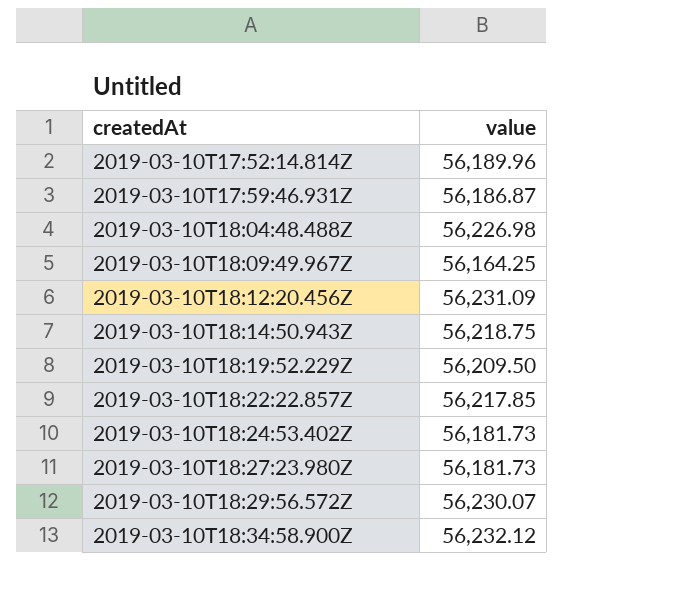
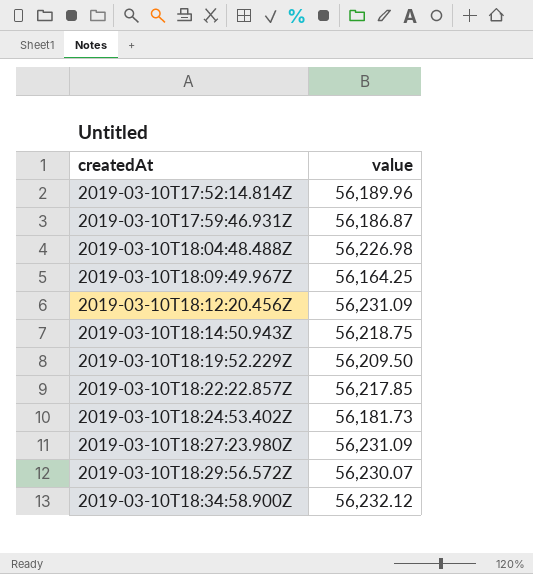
2019-03-10T18:27:23.980Z | value: 56,181.73 -> 56,231.09

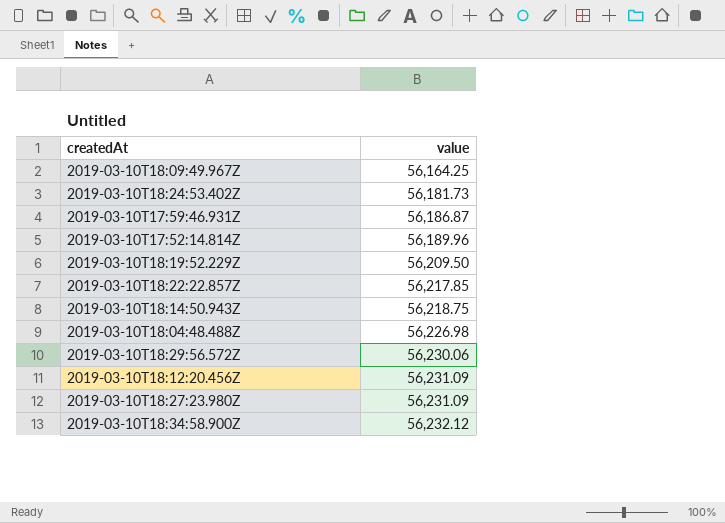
row order: createdAt ascending -> value ascending
2019-03-10T18:29:56.572Z | value: 56,230.07 -> 56,230.06

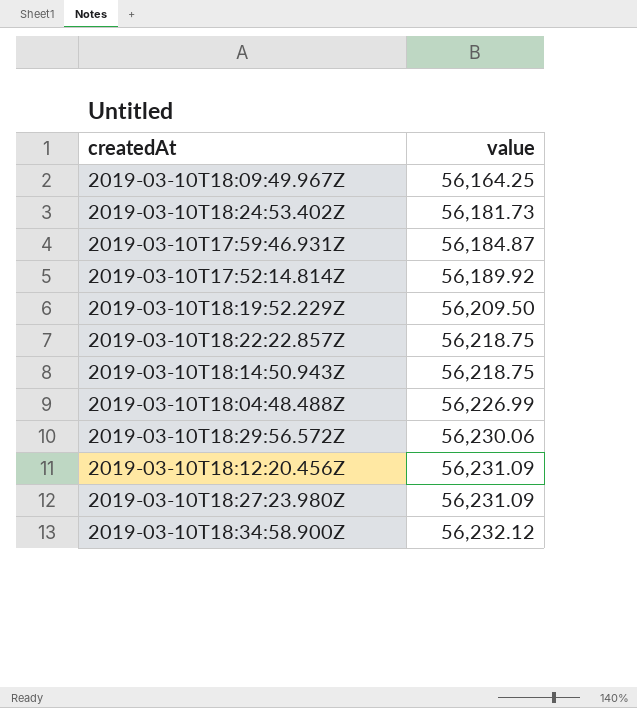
2019-03-10T17:59:46.931Z | value: 56,186.87 -> 56,184.87
2019-03-10T17:52:14.814Z | value: 56,189.96 -> 56,189.92
2019-03-10T18:22:22.857Z | value: 56,217.85 -> 56,218.75
2019-03-10T18:04:48.488Z | value: 56,226.98 -> 56,226.99

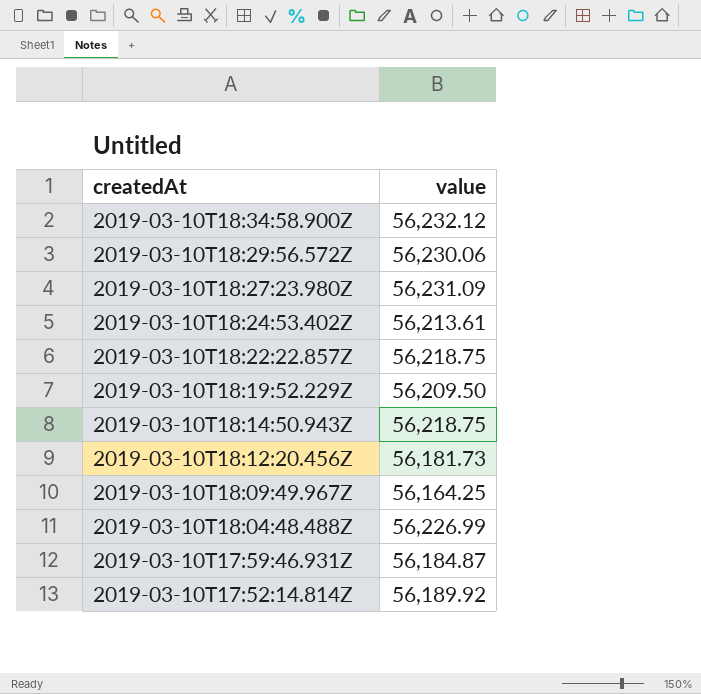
row order: value ascending -> createdAt descending
2019-03-10T18:24:53.402Z | value: 56,181.73 -> 56,213.61
2019-03-10T18:12:20.456Z | value: 56,231.09 -> 56,181.73

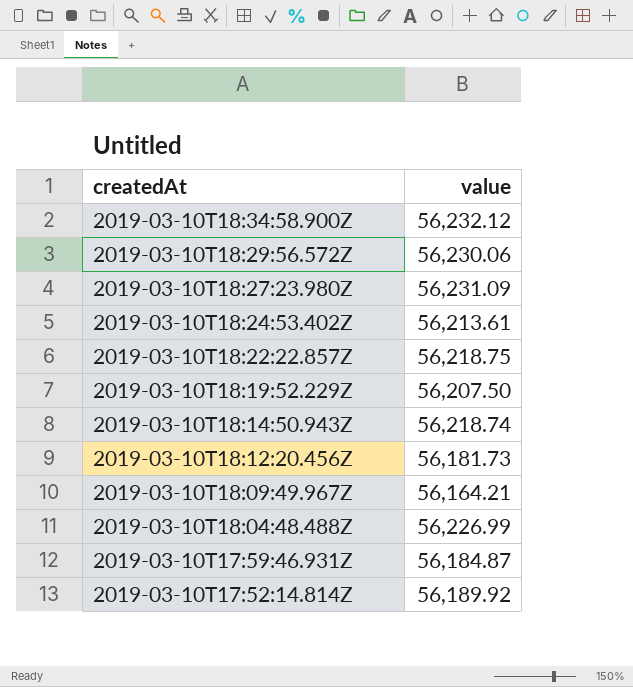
2019-03-10T18:19:52.229Z | value: 56,209.50 -> 56,207.50
2019-03-10T18:14:50.943Z | value: 56,218.75 -> 56,218.74
2019-03-10T18:09:49.967Z | value: 56,164.25 -> 56,164.21

